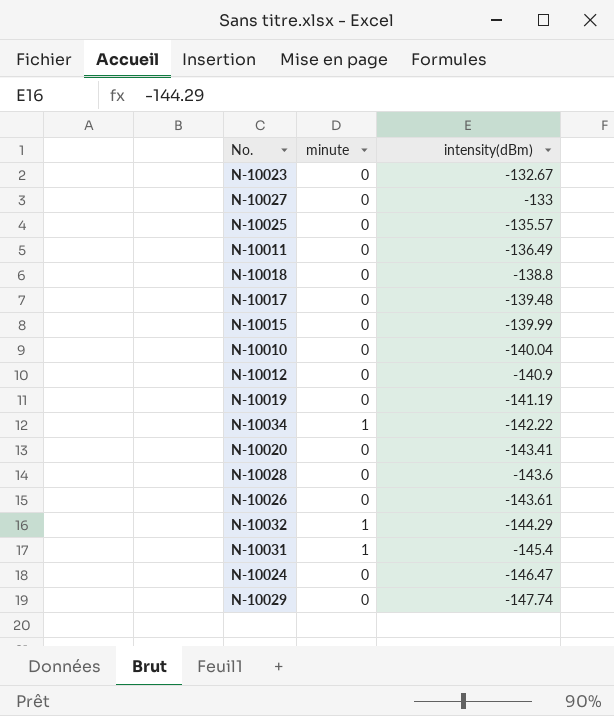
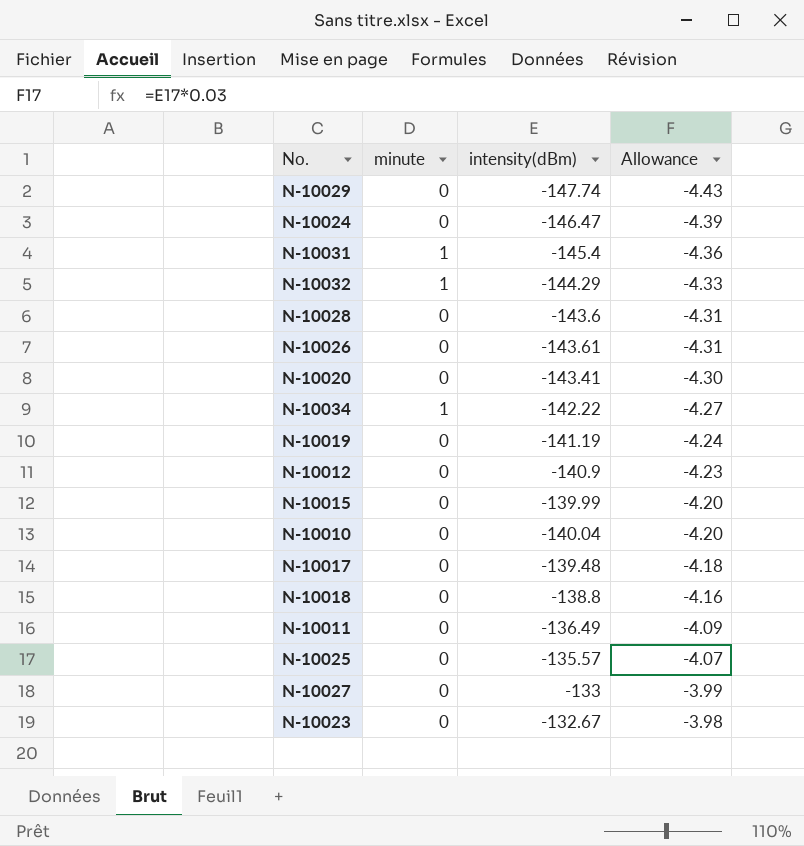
row order: intensity(dBm) descending -> Allowance ascending
column Allowance | formula: none -> [intensity(dBm)] * 0.03

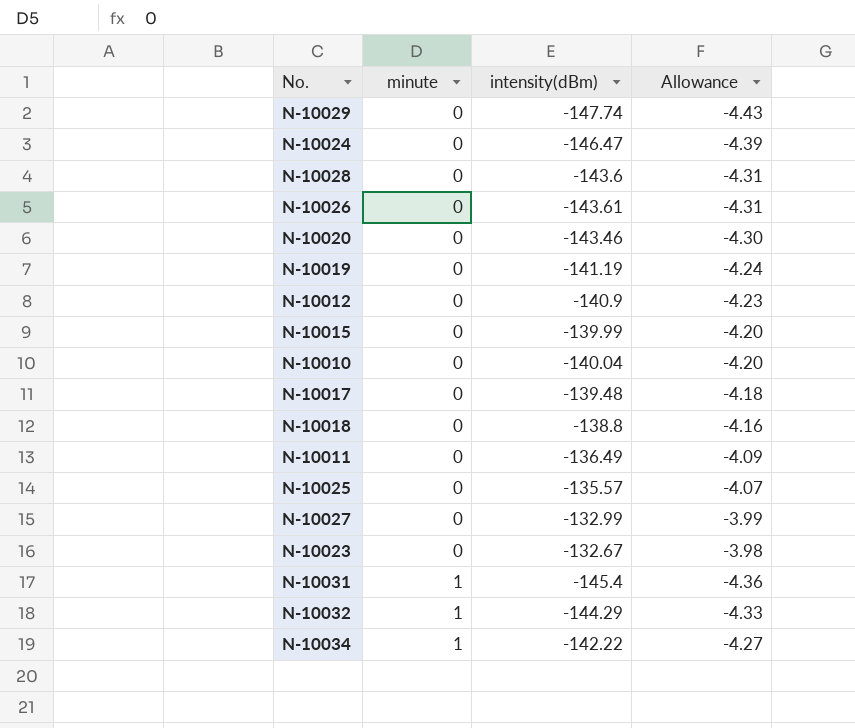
row order: Allowance ascending -> minute ascending
N-10020 | intensity(dBm): -143.41 -> -143.46
N-10027 | intensity(dBm): -133 -> -132.99

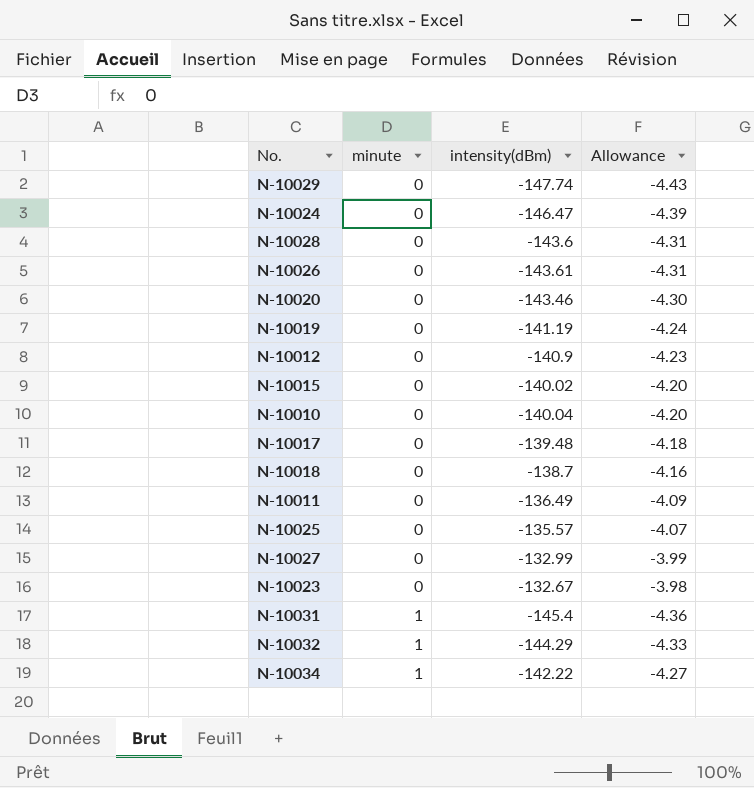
N-10015 | intensity(dBm): -139.99 -> -140.02
N-10018 | intensity(dBm): -138.8 -> -138.7

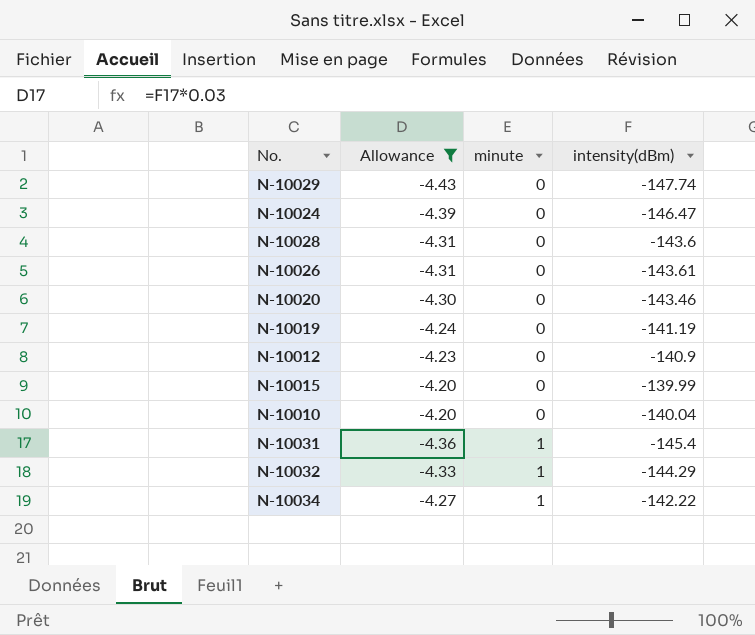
filter: none -> Allowance <= -4.20
column Allowance | position: 4 -> 2
N-10015 | intensity(dBm): -140.02 -> -139.99

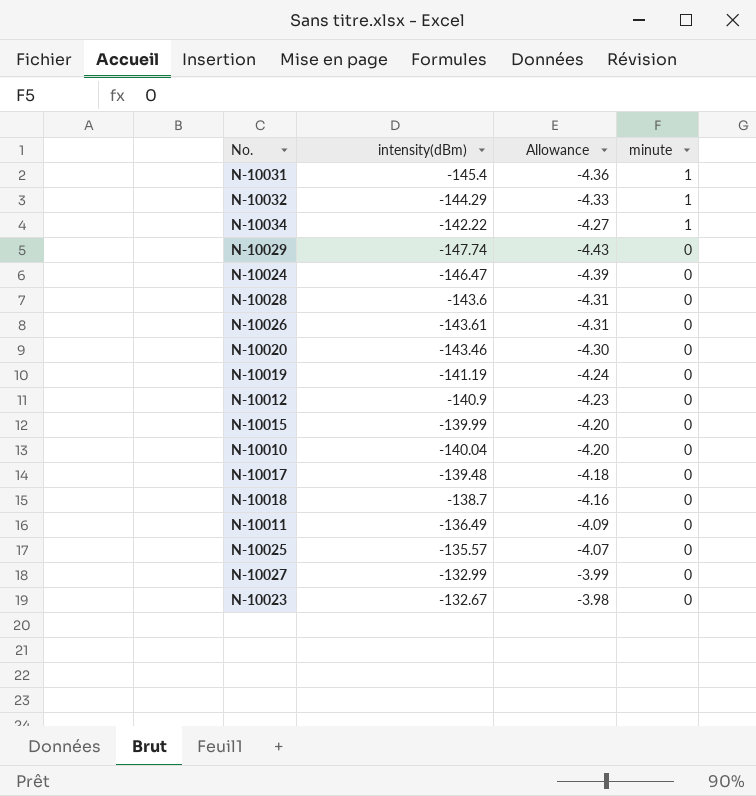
filter: Allowance <= -4.20 -> none
row order: minute ascending -> minute descending
column intensity(dBm) | position: 4 -> 2

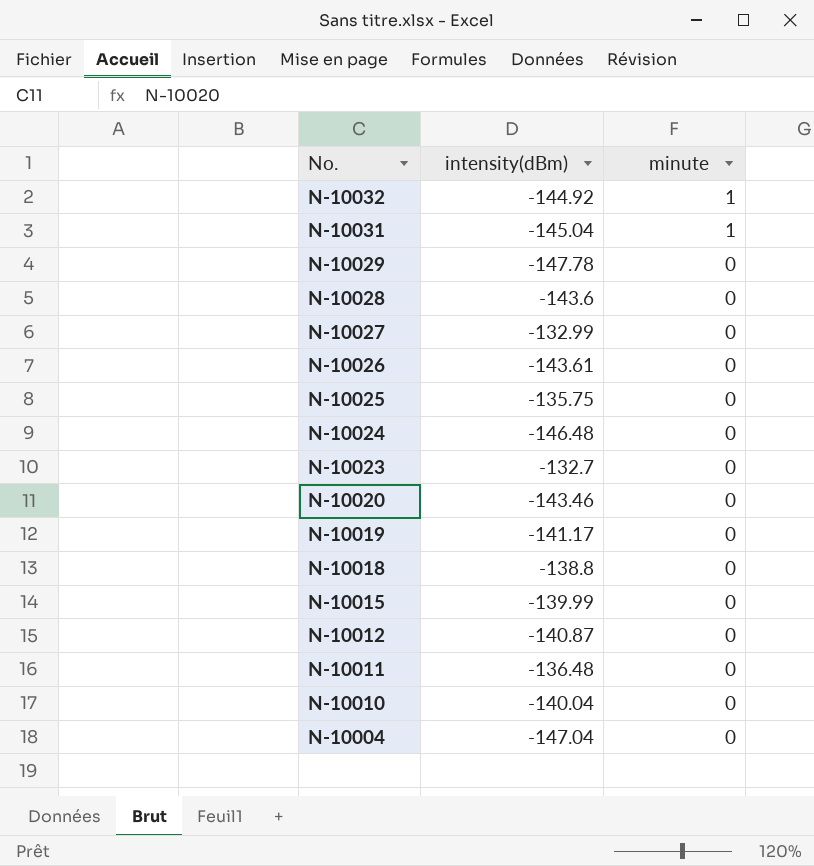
row order: minute descending -> No. descending
column Allowance | formula: [intensity(dBm)] * 0.03 -> none
row N-10034: -142.22 | -4.27 | 1 -> none
row N-10017: -139.48 | -4.18 | 0 -> none
N-10032 | intensity(dBm): -144.29 -> -144.92
N-10031 | intensity(dBm): -145.4 -> -145.04
N-10029 | intensity(dBm): -147.74 -> -147.78
N-10025 | intensity(dBm): -135.57 -> -135.75
N-10024 | intensity(dBm): -146.47 -> -146.48
N-10023 | intensity(dBm): -132.67 -> -132.7
N-10019 | intensity(dBm): -141.19 -> -141.17
N-10018 | intensity(dBm): -138.7 -> -138.8
N-10012 | intensity(dBm): -140.9 -> -140.87
N-10011 | intensity(dBm): -136.49 -> -136.48
row N-10004: none -> -147.04 | 0

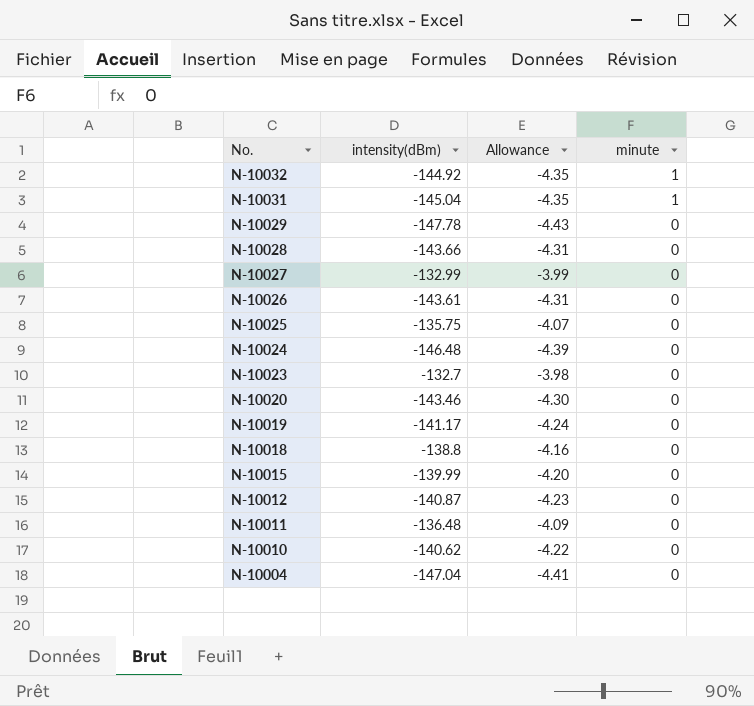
column Allowance | formula: none -> [intensity(dBm)] * 0.03
N-10028 | intensity(dBm): -143.6 -> -143.66
N-10010 | intensity(dBm): -140.04 -> -140.62

